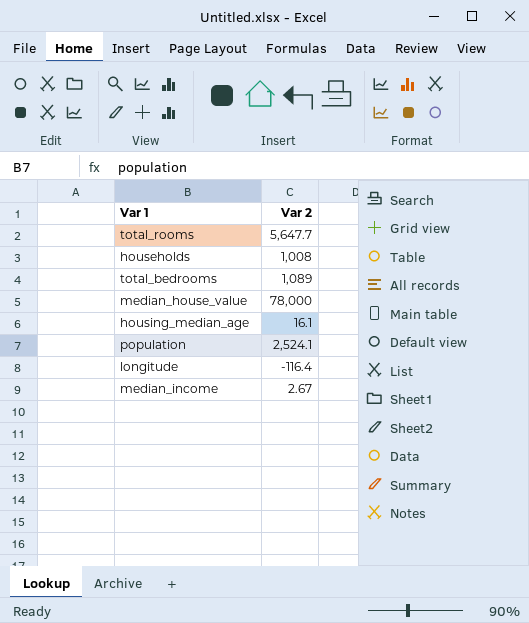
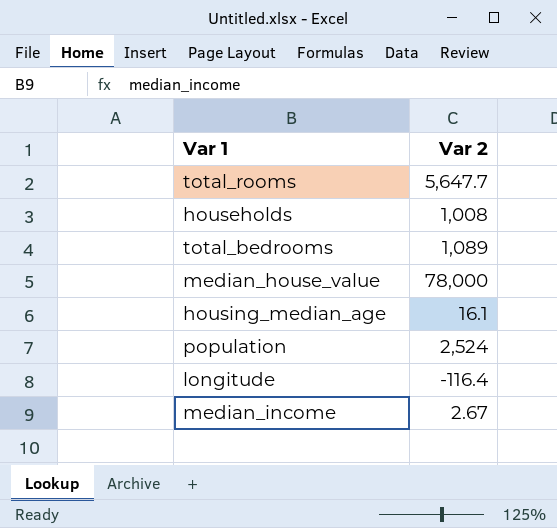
population | Var 2: 2,524.1 -> 2,524

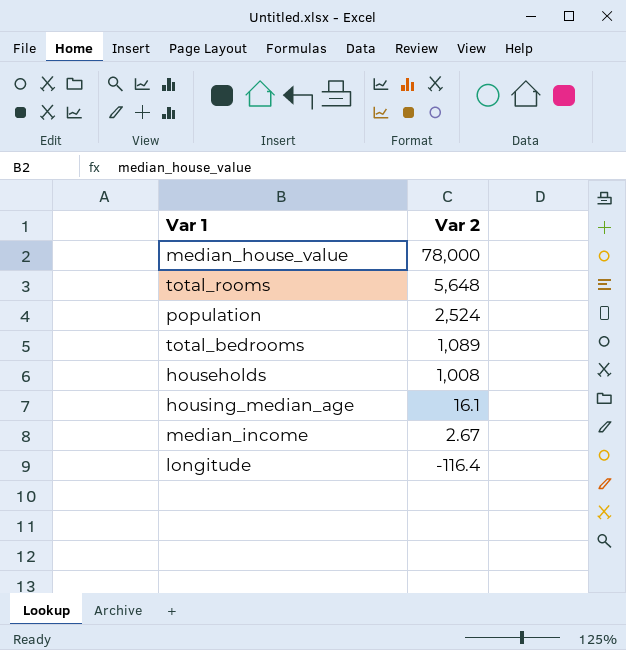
row order: none -> Var 2 descending
total_rooms | Var 2: 5,647.7 -> 5,648

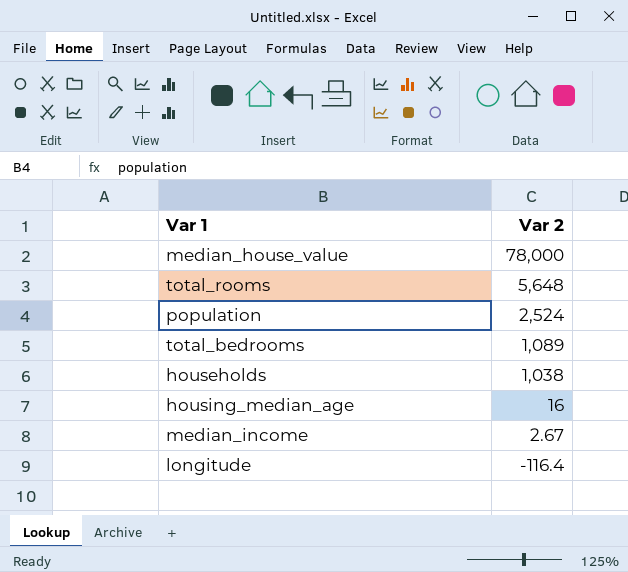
households | Var 2: 1,008 -> 1,038
housing_median_age | Var 2: 16.1 -> 16

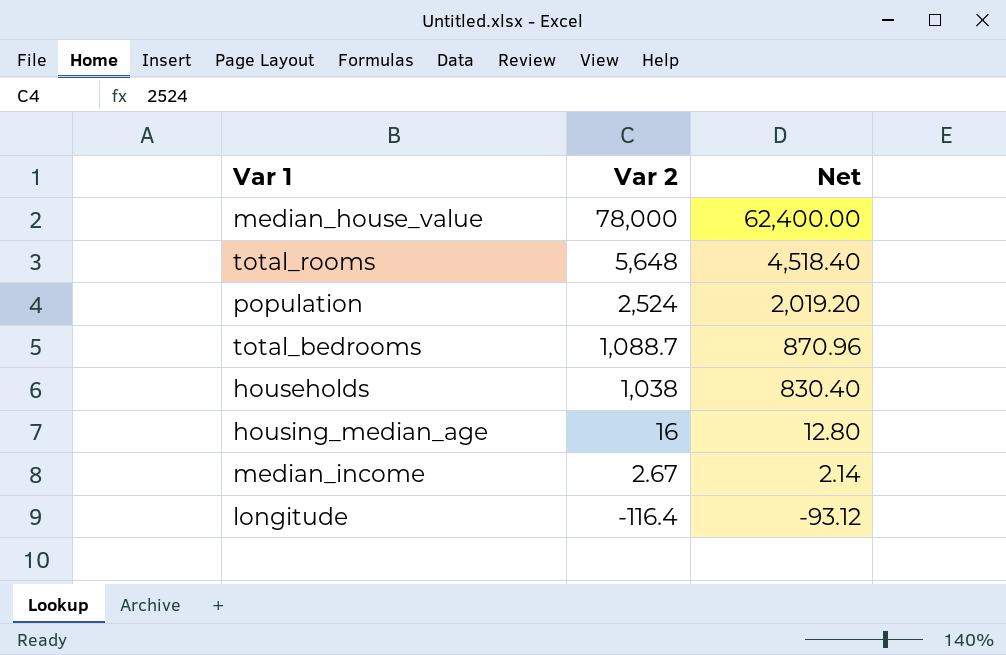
column Net | formula: none -> [Var 2] * 0.8
total_bedrooms | Var 2: 1,089 -> 1,088.7

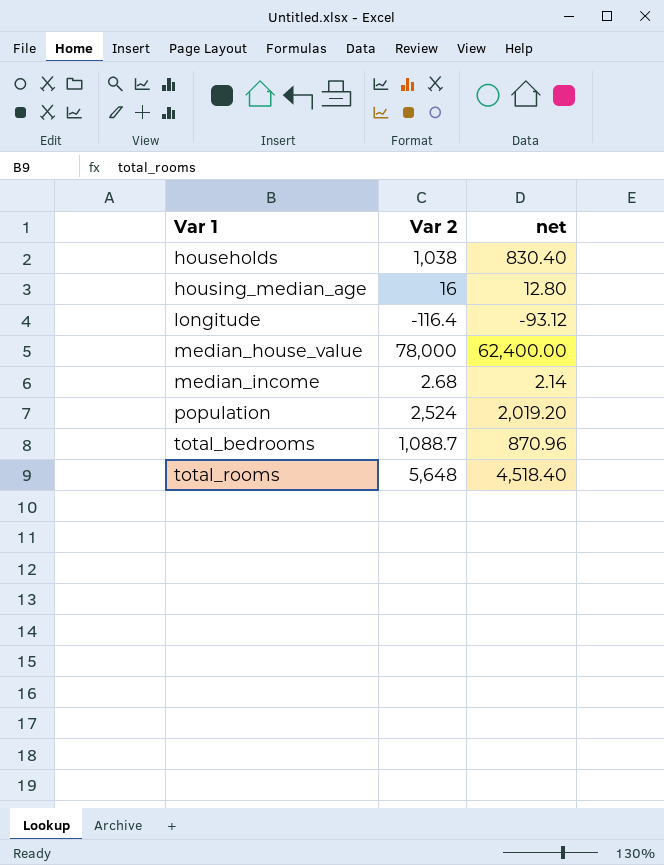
row order: Var 2 descending -> Var 1 ascending
column name: Net -> net
median_income | Var 2: 2.67 -> 2.68

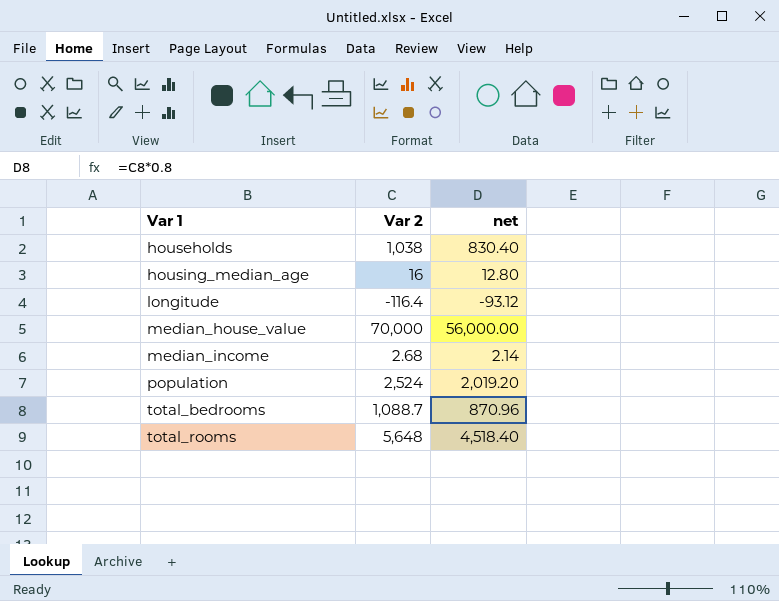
median_house_value | Var 2: 78,000 -> 70,000
median_house_value | net: 62,400.00 -> 56,000.00

